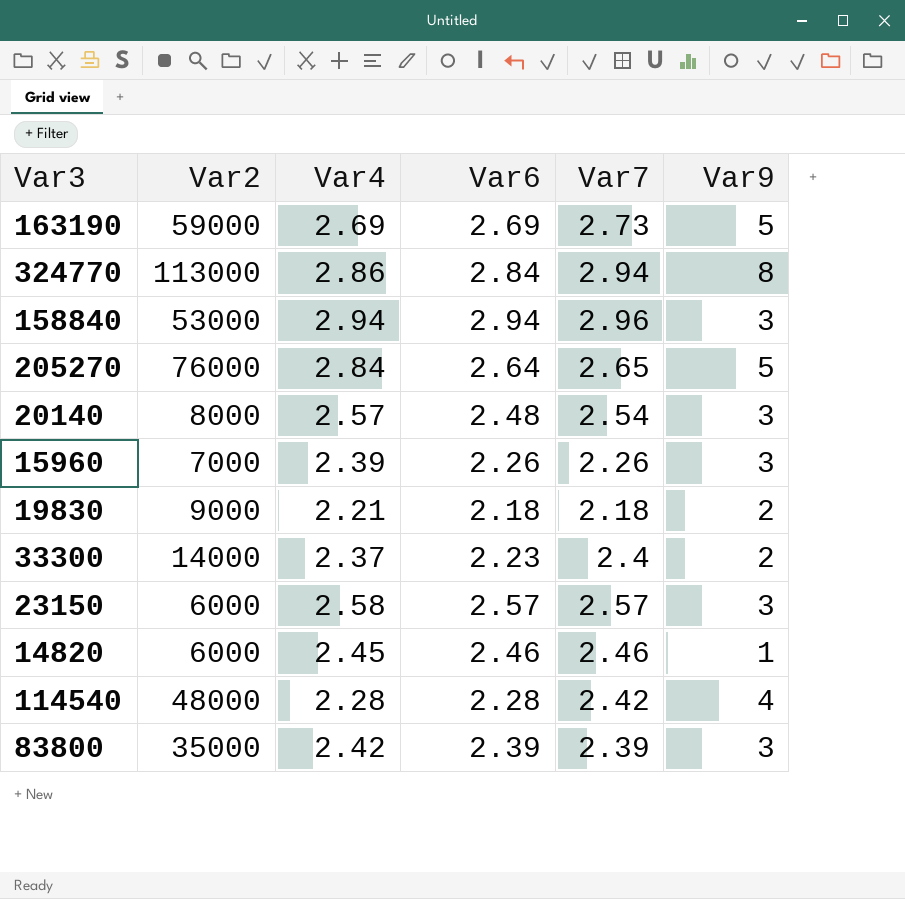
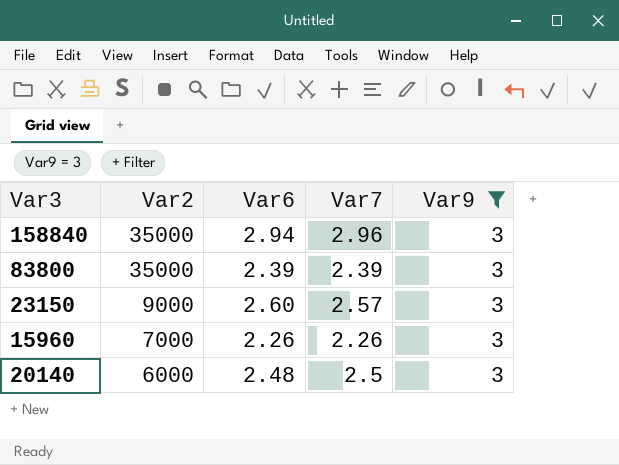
filter: none -> Var9 = 3
row order: none -> Var2 descending
column Var4 | position: 3 -> none
158840 | Var2: 53000 -> 35000
23150 | Var2: 6000 -> 9000
23150 | Var6: 2.57 -> 2.60
20140 | Var2: 8000 -> 6000
20140 | Var7: 2.54 -> 2.5

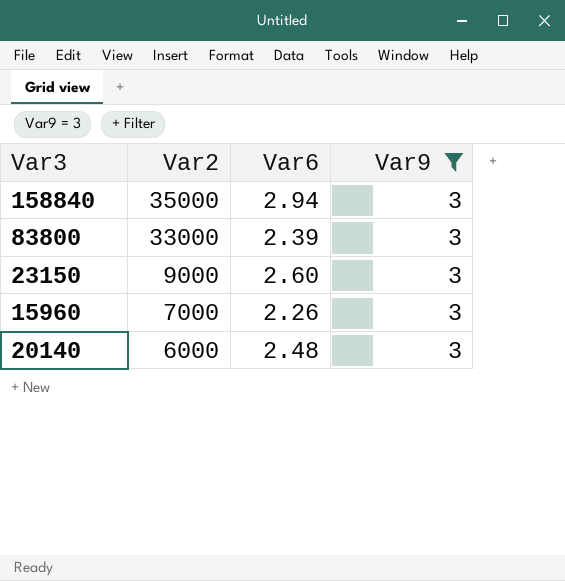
column Var7 | position: 4 -> none
83800 | Var2: 35000 -> 33000

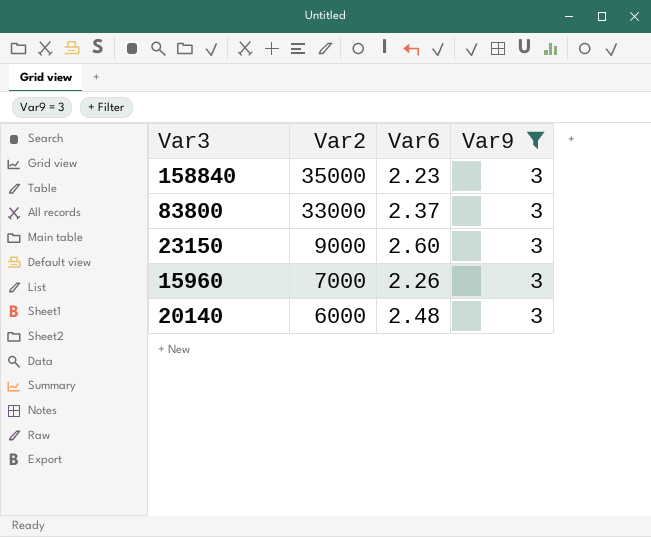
158840 | Var6: 2.94 -> 2.23
83800 | Var6: 2.39 -> 2.37

